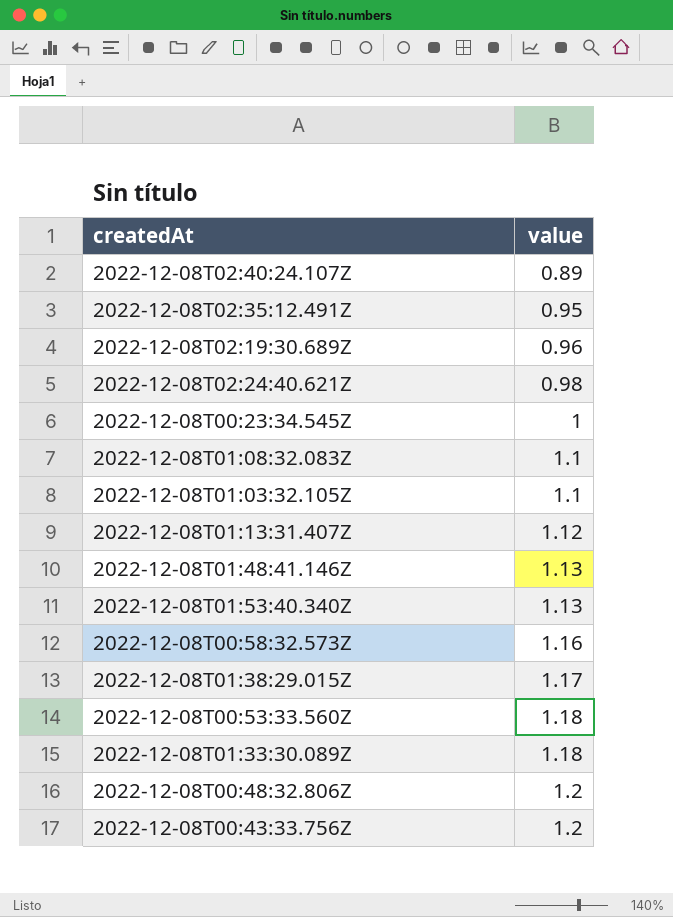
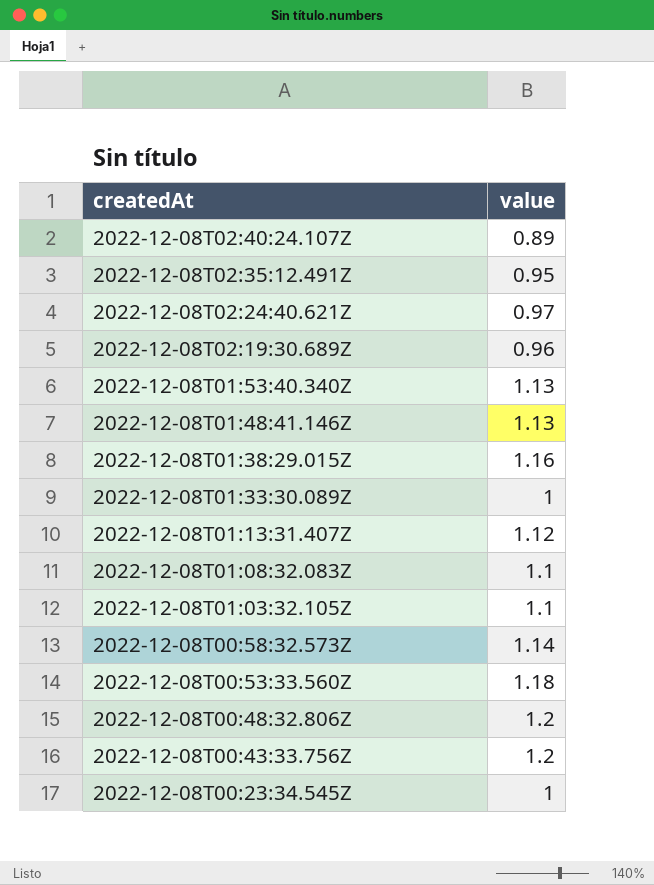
row order: value ascending -> createdAt descending
2022-12-08T02:24:40.621Z | value: 0.98 -> 0.97
2022-12-08T01:38:29.015Z | value: 1.17 -> 1.16
2022-12-08T01:33:30.089Z | value: 1.18 -> 1
2022-12-08T00:58:32.573Z | value: 1.16 -> 1.14

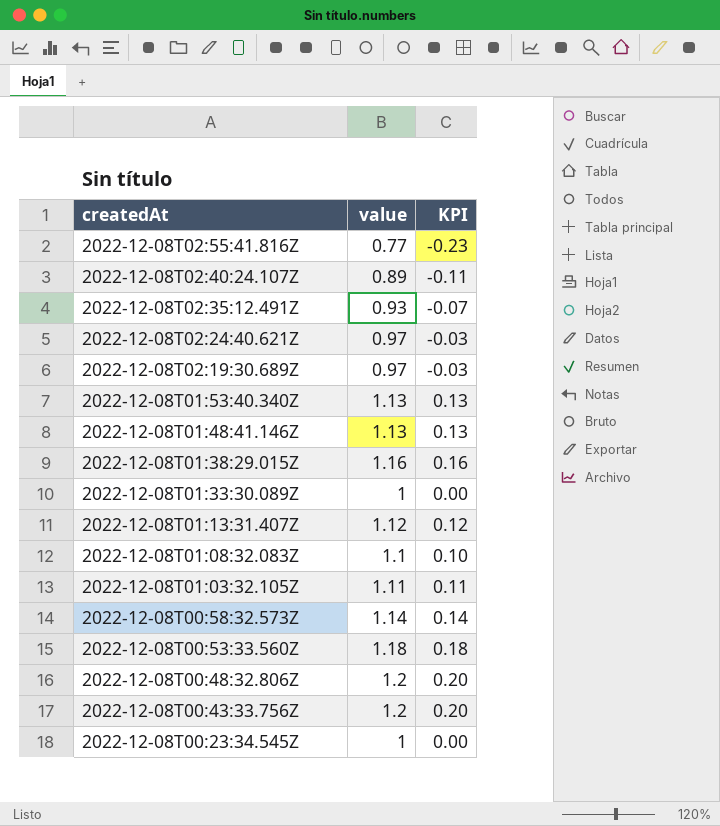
column KPI | formula: none -> [value] - 1
row 2022-12-08T02:55:41.816Z: none -> 0.77 | -0.23
2022-12-08T02:35:12.491Z | value: 0.95 -> 0.93
2022-12-08T02:19:30.689Z | value: 0.96 -> 0.97
2022-12-08T01:03:32.105Z | value: 1.1 -> 1.11

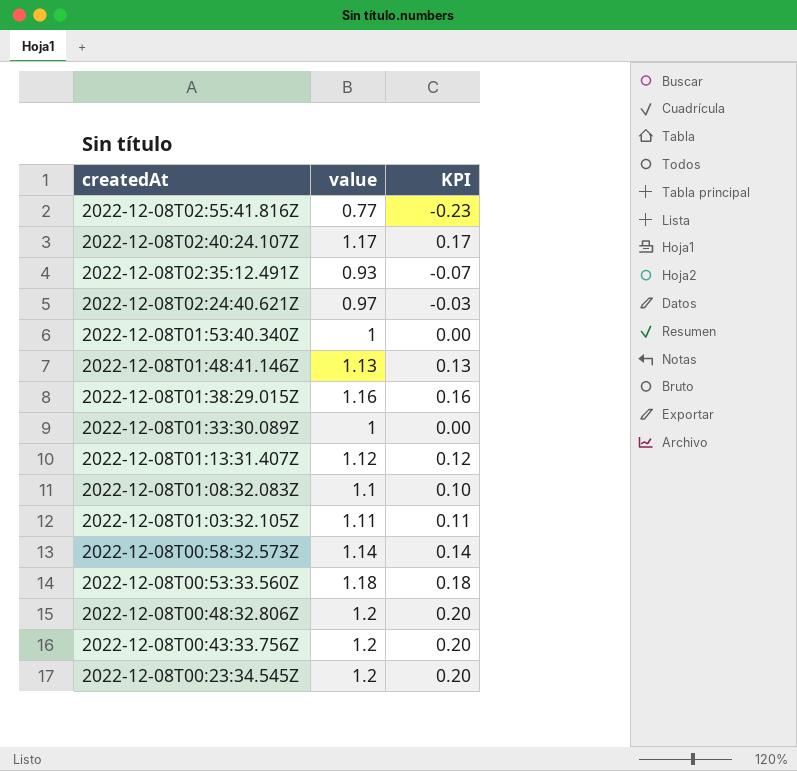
row 2022-12-08T02:19:30.689Z: 0.97 | -0.03 -> none
2022-12-08T02:40:24.107Z | value: 0.89 -> 1.17
2022-12-08T02:40:24.107Z | KPI: -0.11 -> 0.17
2022-12-08T01:53:40.340Z | value: 1.13 -> 1
2022-12-08T01:53:40.340Z | KPI: 0.13 -> 0.00
2022-12-08T00:23:34.545Z | value: 1 -> 1.2
2022-12-08T00:23:34.545Z | KPI: 0.00 -> 0.20

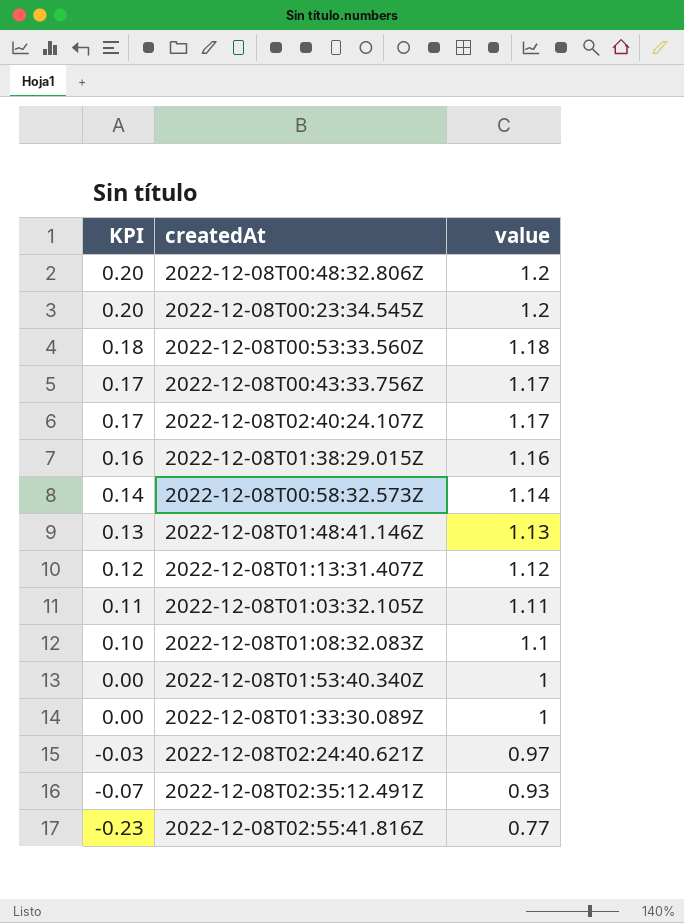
row order: createdAt descending -> KPI descending
column KPI | position: 3 -> 1
2022-12-08T00:43:33.756Z | KPI: 0.20 -> 0.17
2022-12-08T00:43:33.756Z | value: 1.2 -> 1.17

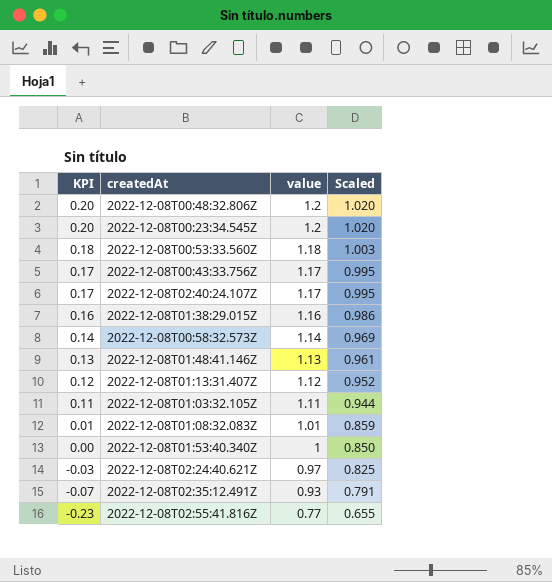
column Scaled | formula: none -> [value] * 0.85
row 2022-12-08T01:33:30.089Z: 0.00 | 1 -> none
2022-12-08T01:08:32.083Z | KPI: 0.10 -> 0.01
2022-12-08T01:08:32.083Z | value: 1.1 -> 1.01

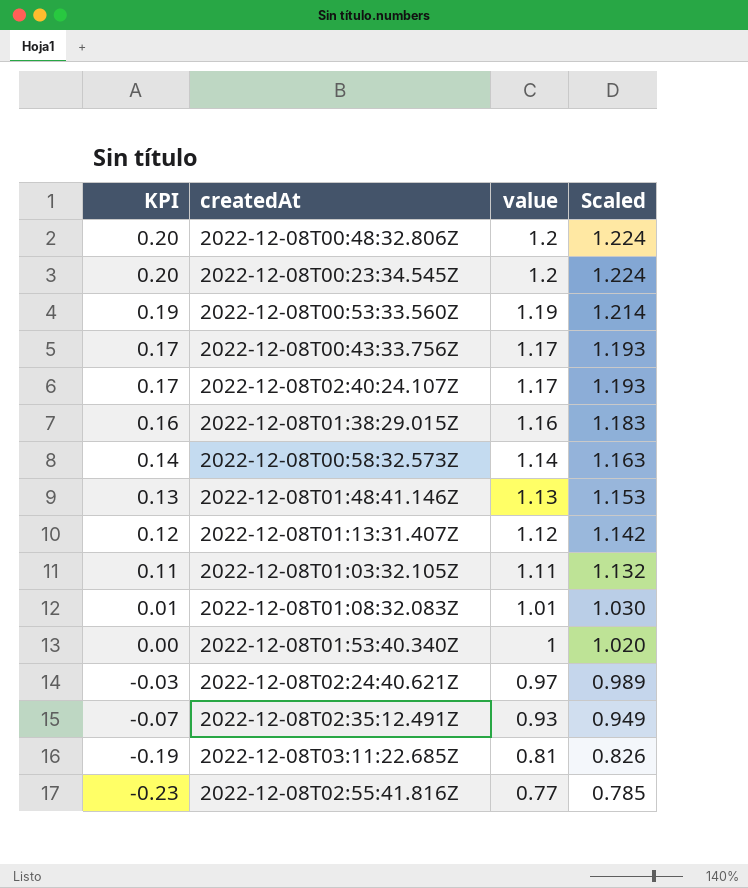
column Scaled | formula: [value] * 0.85 -> [value] * 1.02
2022-12-08T00:53:33.560Z | KPI: 0.18 -> 0.19
2022-12-08T00:53:33.560Z | value: 1.18 -> 1.19
row 2022-12-08T03:11:22.685Z: none -> -0.19 | 0.81 | 0.826

